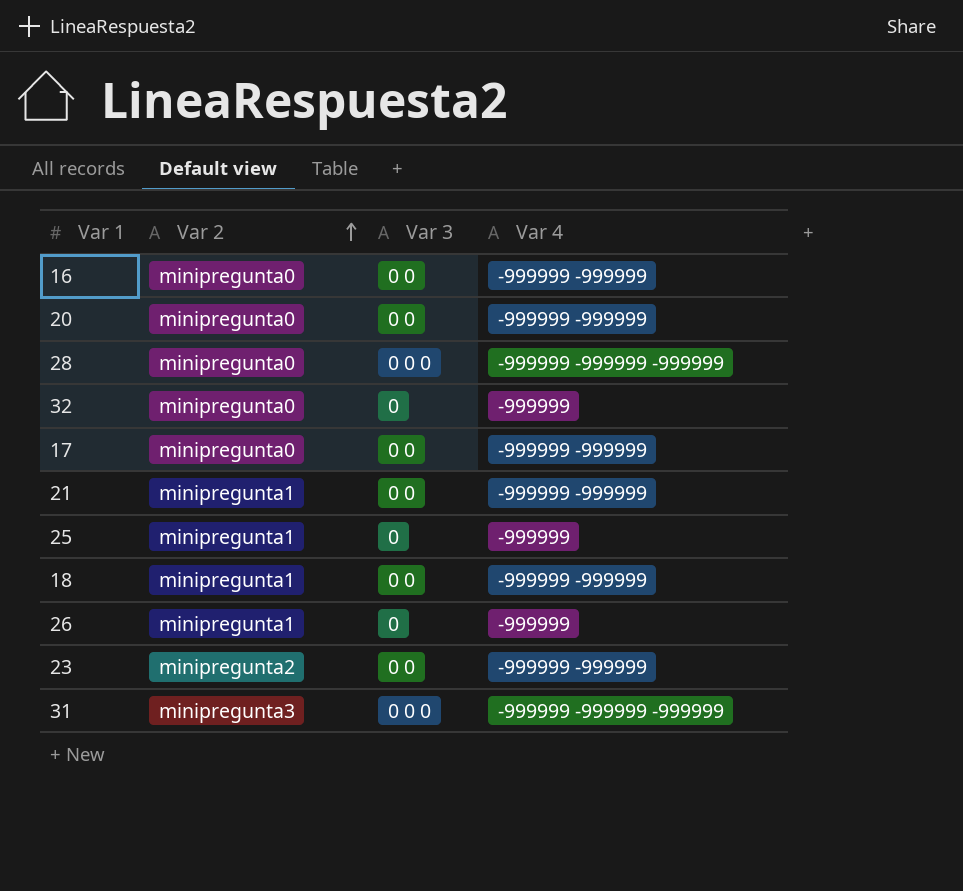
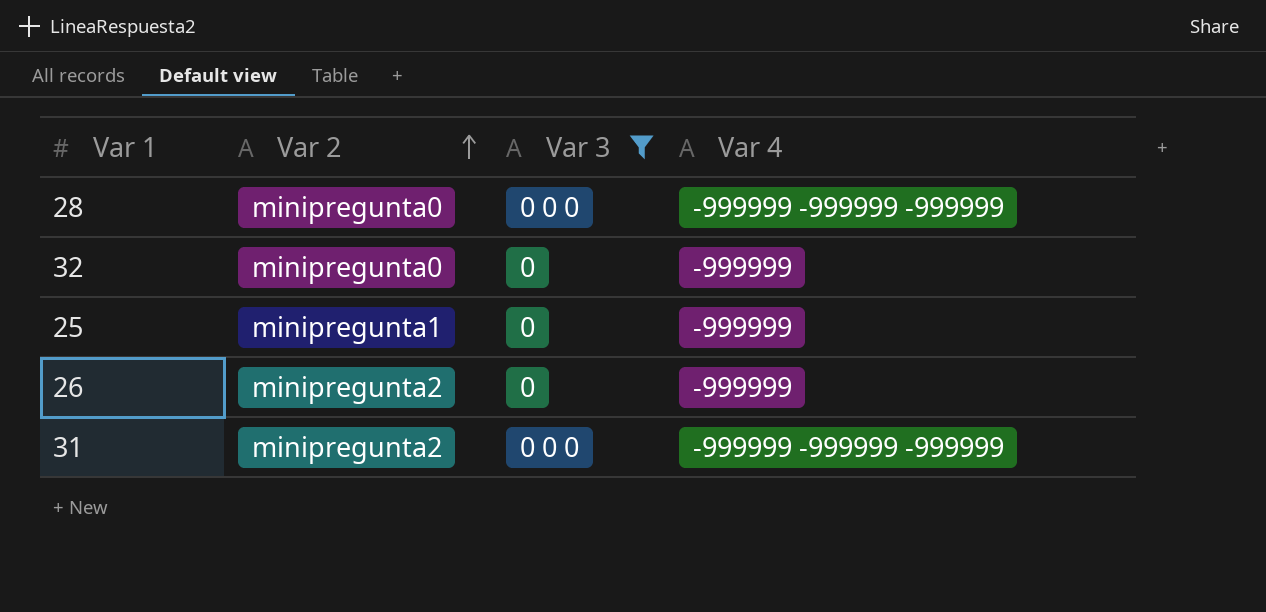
filter: none -> Var 3 != 0 0
26 | Var 2: minipregunta1 -> minipregunta2
31 | Var 2: minipregunta3 -> minipregunta2

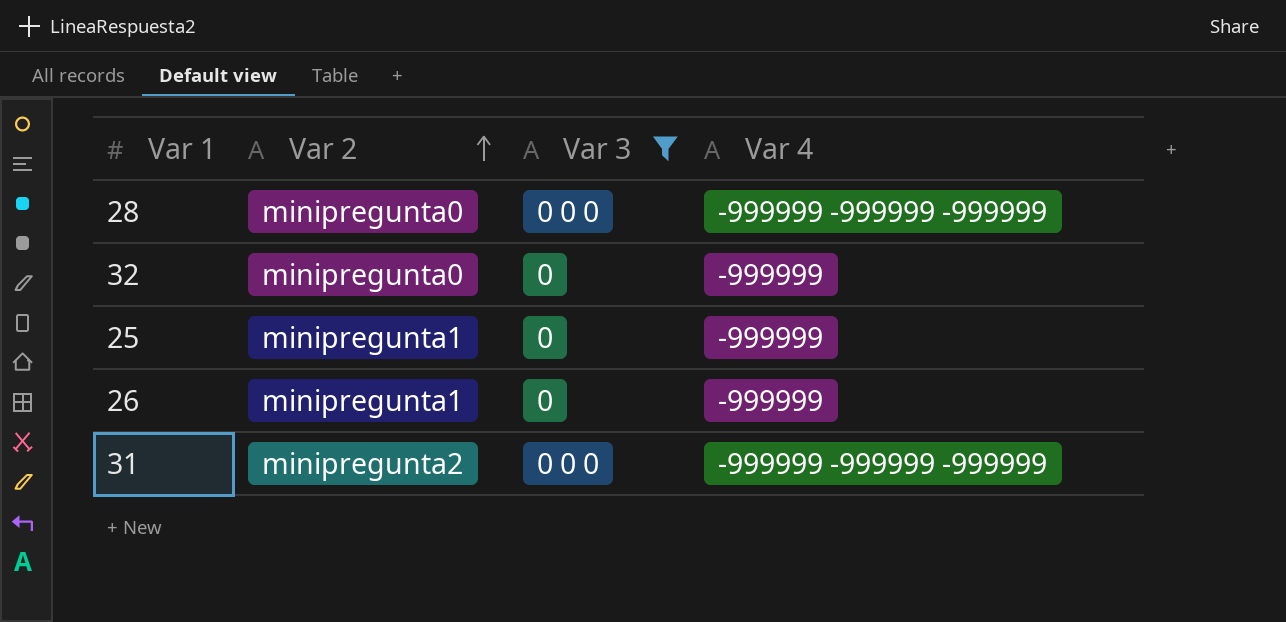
26 | Var 2: minipregunta2 -> minipregunta1

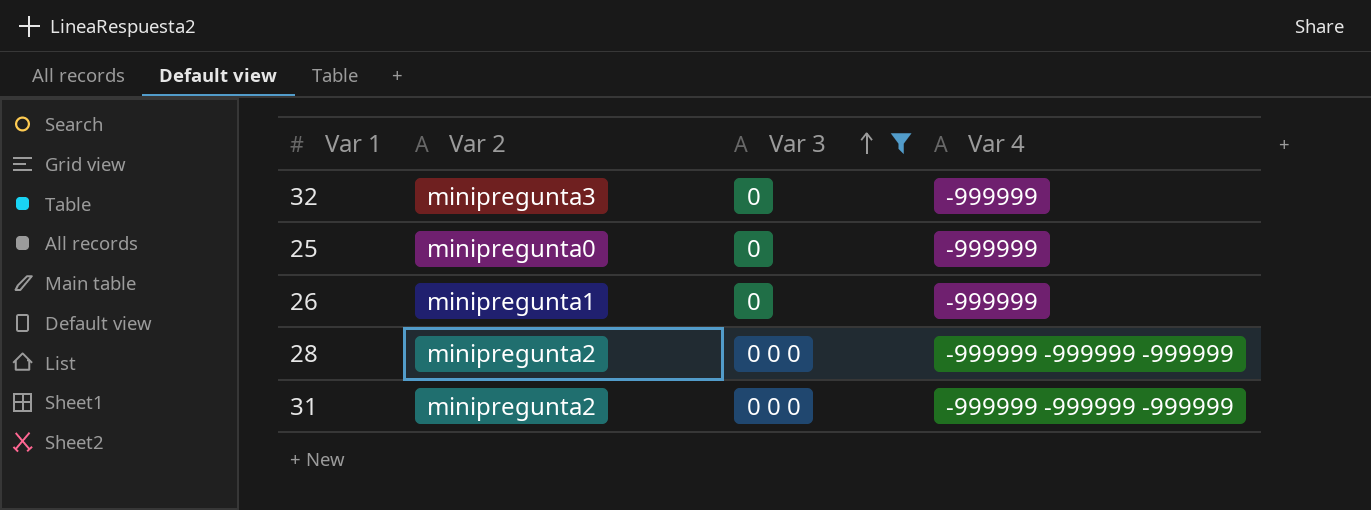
row order: Var 2 ascending -> Var 3 ascending
32 | Var 2: minipregunta0 -> minipregunta3
25 | Var 2: minipregunta1 -> minipregunta0
28 | Var 2: minipregunta0 -> minipregunta2

